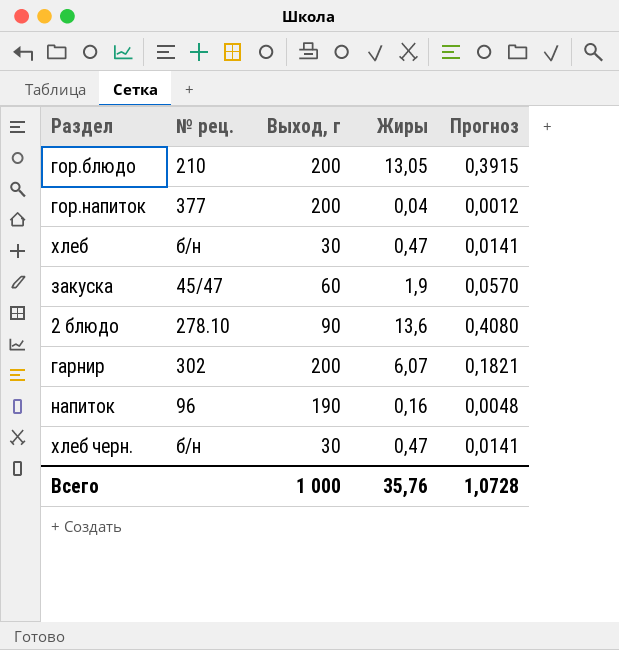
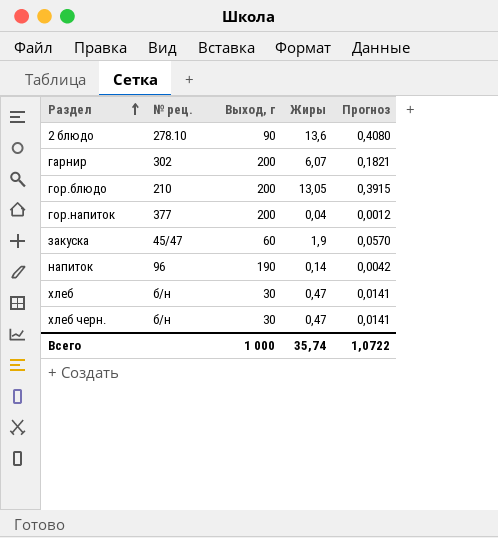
row order: none -> Раздел ascending
напиток | Жиры: 0,16 -> 0,14
напиток | Прогноз: 0,0048 -> 0,0042
Всего | Жиры: 35,76 -> 35,74
Всего | Прогноз: 1,0728 -> 1,0722

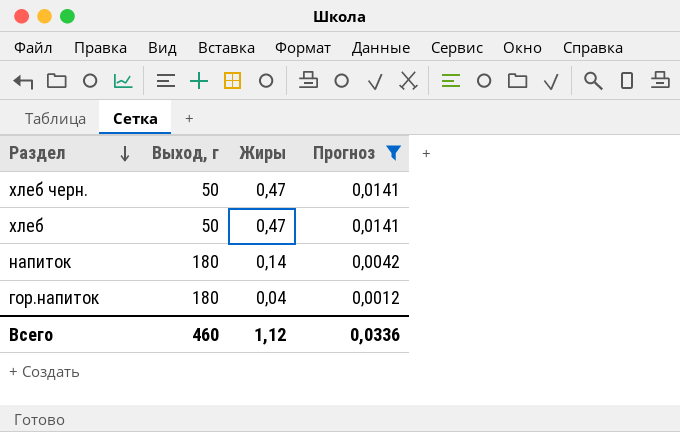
filter: none -> Прогноз <= 0,0141
row order: Раздел ascending -> Раздел descending
column № рец. | position: 2 -> none
хлеб черн. | Выход, г: 30 -> 50
хлеб | Выход, г: 30 -> 50
напиток | Выход, г: 190 -> 180
гор.напиток | Выход, г: 200 -> 180
Всего | Выход, г: 1 000 -> 460
Всего | Жиры: 35,74 -> 1,12
Всего | Прогноз: 1,0722 -> 0,0336

